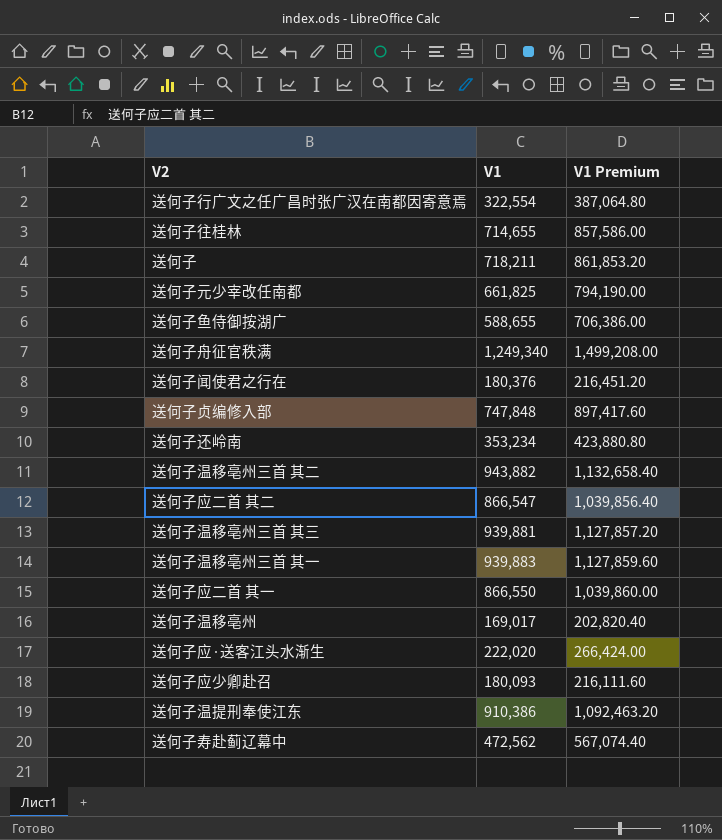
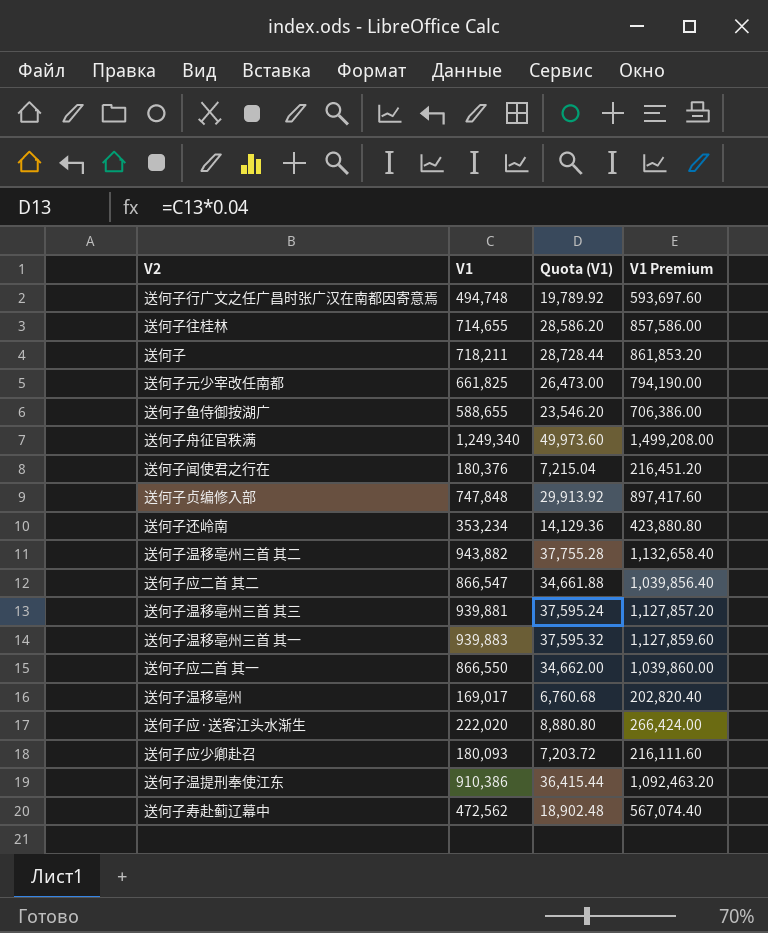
column Quota (V1) | formula: none -> [V1] * 0.04
送何子行广文之任广昌时张广汉在南都因寄意焉 | V1: 322,554 -> 494,748
送何子行广文之任广昌时张广汉在南都因寄意焉 | V1 Premium: 387,064.80 -> 593,697.60

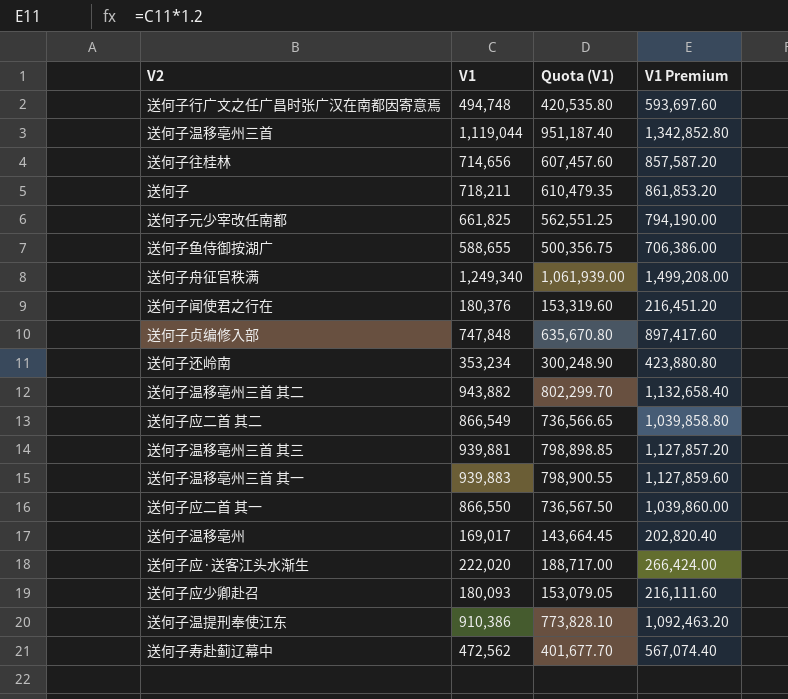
column Quota (V1) | formula: [V1] * 0.04 -> [V1] * 0.85
row 送何子温移亳州三首: none -> 1,119,044 | 951,187.40 | 1,342,852.80
送何子往桂林 | V1: 714,655 -> 714,656
送何子往桂林 | V1 Premium: 857,586.00 -> 857,587.20
送何子应二首 其二 | V1: 866,547 -> 866,549
送何子应二首 其二 | V1 Premium: 1,039,856.40 -> 1,039,858.80

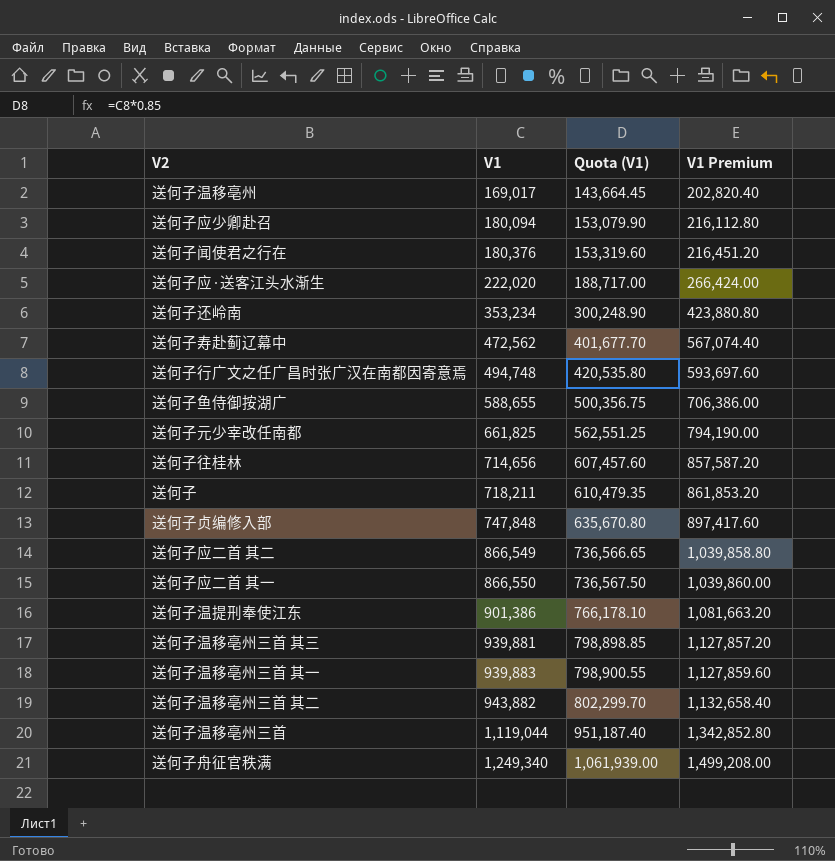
row order: none -> V1 ascending
送何子应少卿赴召 | V1: 180,093 -> 180,094
送何子应少卿赴召 | Quota (V1): 153,079.05 -> 153,079.90
送何子应少卿赴召 | V1 Premium: 216,111.60 -> 216,112.80
送何子温提刑奉使江东 | V1: 910,386 -> 901,386
送何子温提刑奉使江东 | Quota (V1): 773,828.10 -> 766,178.10
送何子温提刑奉使江东 | V1 Premium: 1,092,463.20 -> 1,081,663.20

